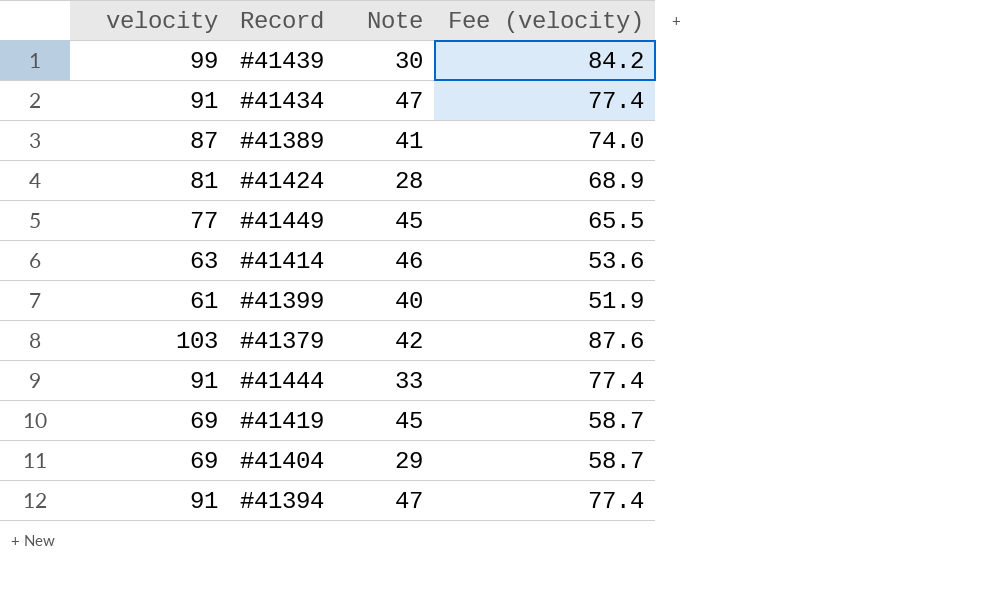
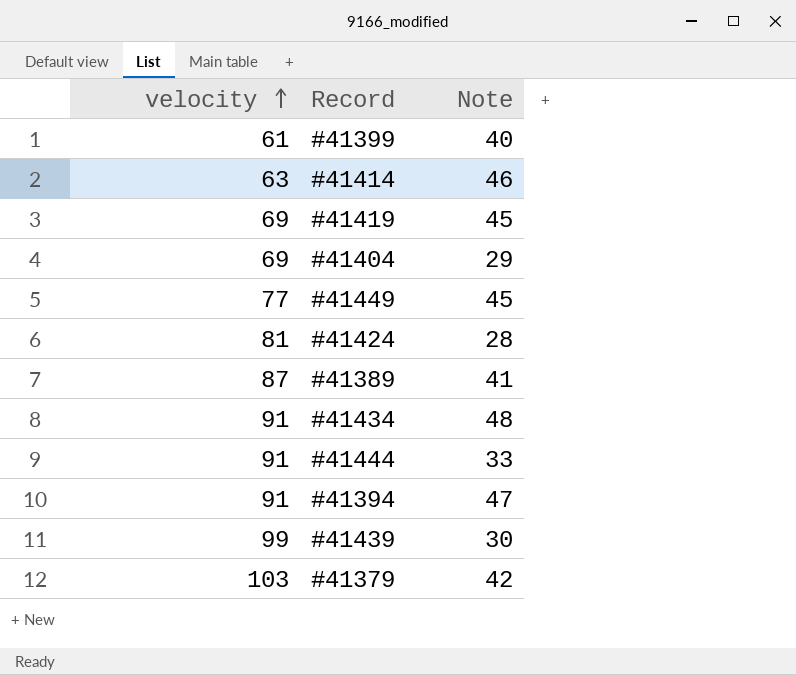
row order: none -> velocity ascending
column Fee (velocity) | formula: [velocity] * 0.85 -> none
#41434 | Note: 47 -> 48

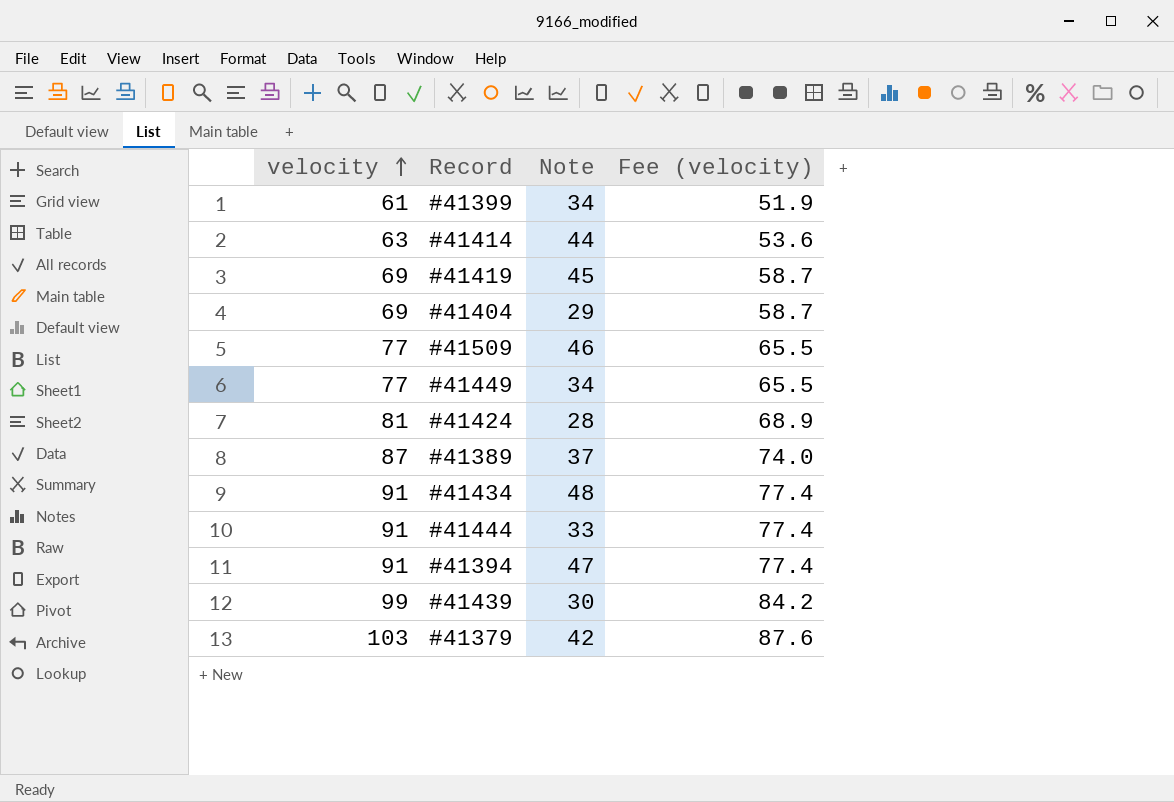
column Fee (velocity) | formula: none -> [velocity] * 0.85
#41399 | Note: 40 -> 34
#41414 | Note: 46 -> 44
row #41509: none -> 77 | 46 | 65.5
#41449 | Note: 45 -> 34
#41389 | Note: 41 -> 37

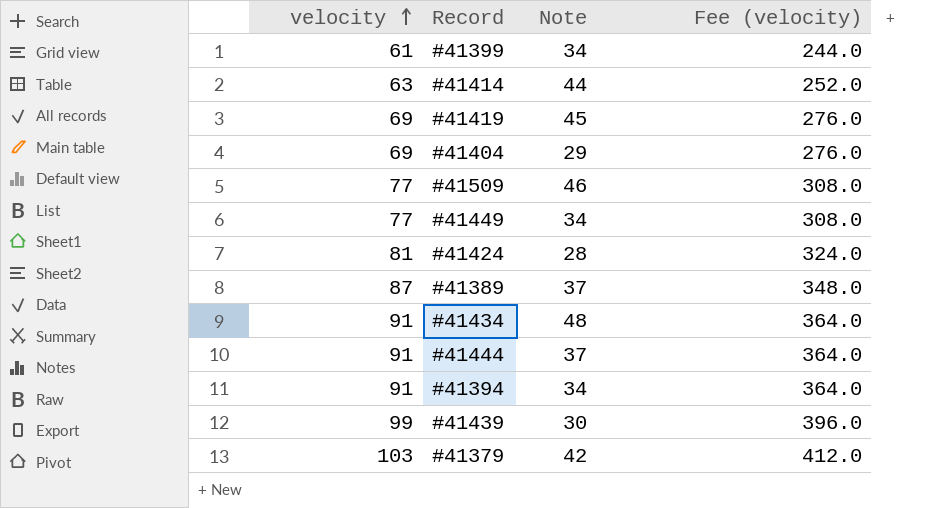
column Fee (velocity) | formula: [velocity] * 0.85 -> [velocity] * 4
#41444 | Note: 33 -> 37
#41394 | Note: 47 -> 34

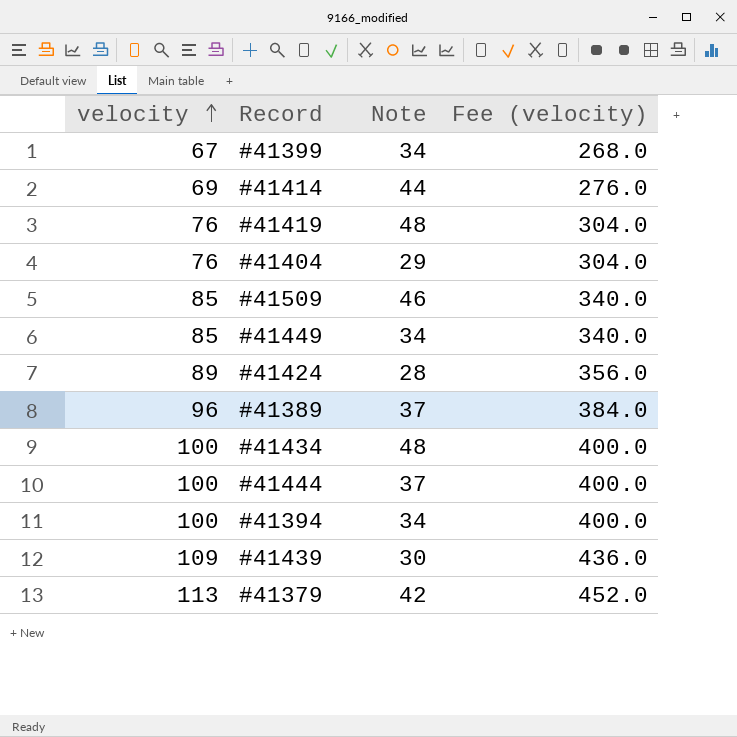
#41399 | velocity: 61 -> 67
#41399 | Fee (velocity): 244.0 -> 268.0
#41414 | velocity: 63 -> 69
#41414 | Fee (velocity): 252.0 -> 276.0
#41419 | velocity: 69 -> 76
#41419 | Note: 45 -> 48
#41419 | Fee (velocity): 276.0 -> 304.0
#41404 | velocity: 69 -> 76
#41404 | Fee (velocity): 276.0 -> 304.0
#41509 | velocity: 77 -> 85
#41509 | Fee (velocity): 308.0 -> 340.0
#41449 | velocity: 77 -> 85
#41449 | Fee (velocity): 308.0 -> 340.0
#41424 | velocity: 81 -> 89
#41424 | Fee (velocity): 324.0 -> 356.0
#41389 | velocity: 87 -> 96
#41389 | Fee (velocity): 348.0 -> 384.0
#41434 | velocity: 91 -> 100
#41434 | Fee (velocity): 364.0 -> 400.0
#41444 | velocity: 91 -> 100
#41444 | Fee (velocity): 364.0 -> 400.0
#41394 | velocity: 91 -> 100
#41394 | Fee (velocity): 364.0 -> 400.0
#41439 | velocity: 99 -> 109
#41439 | Fee (velocity): 396.0 -> 436.0
#41379 | velocity: 103 -> 113
#41379 | Fee (velocity): 412.0 -> 452.0

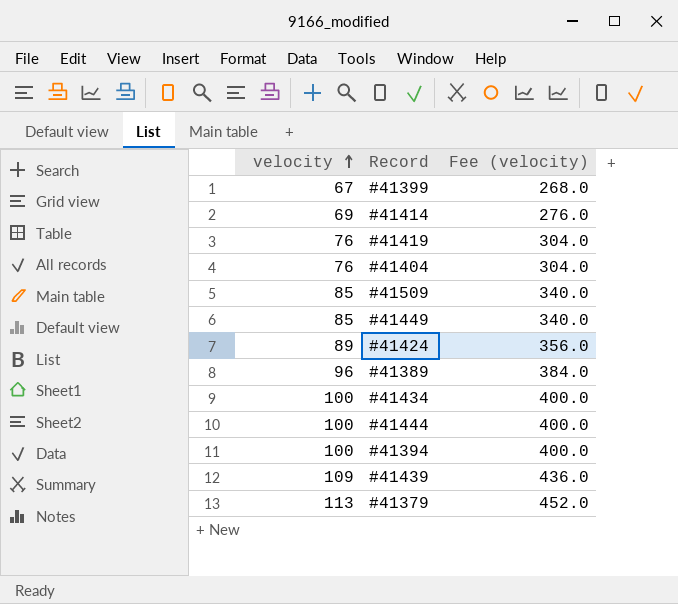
column Note | position: 3 -> none

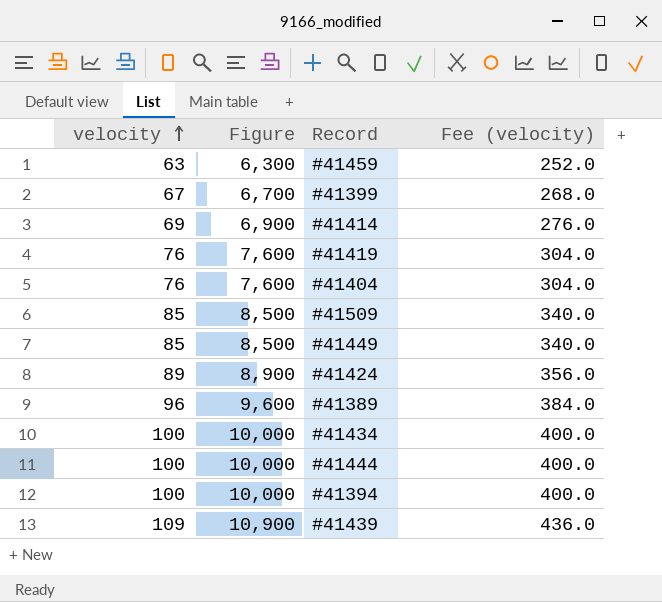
column Figure | formula: none -> [velocity] * 100
row #41379: 113 | 452.0 -> none
row #41459: none -> 63 | 6,300 | 252.0

